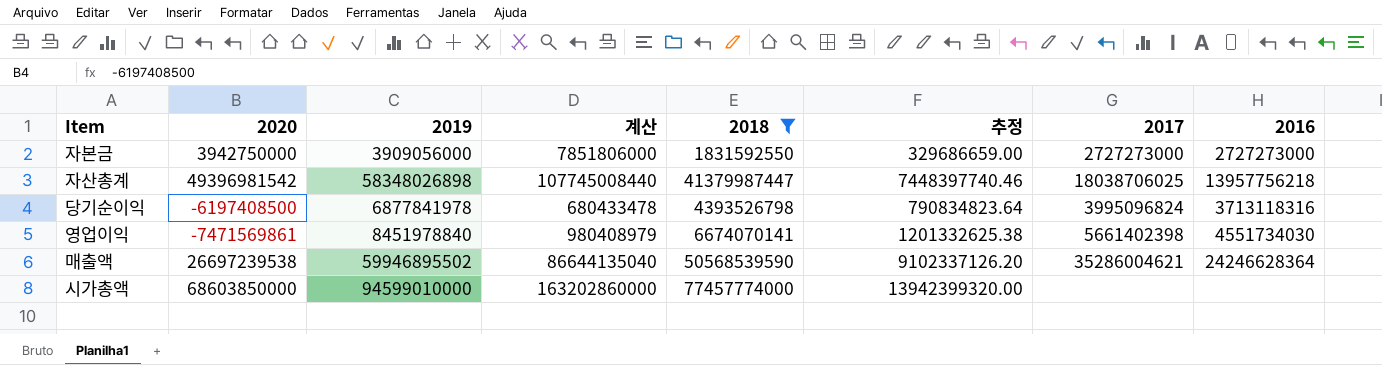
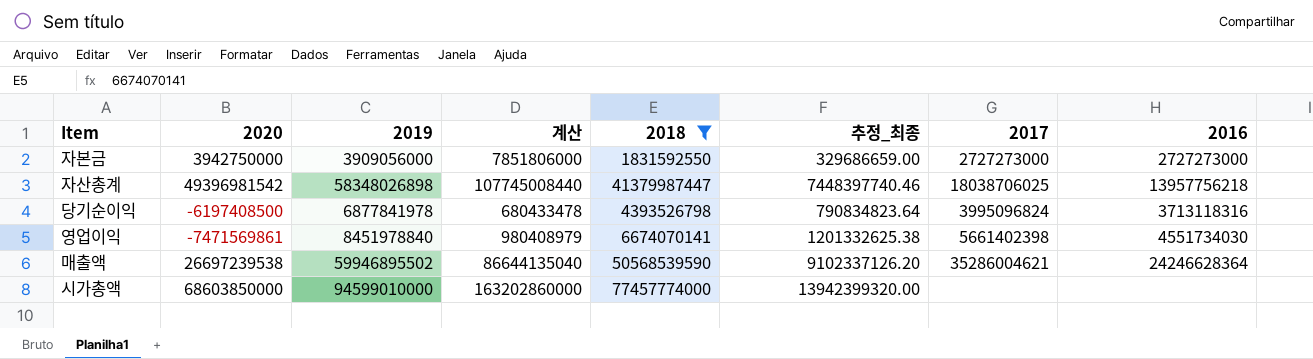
column name: 추정 -> 추정_최종

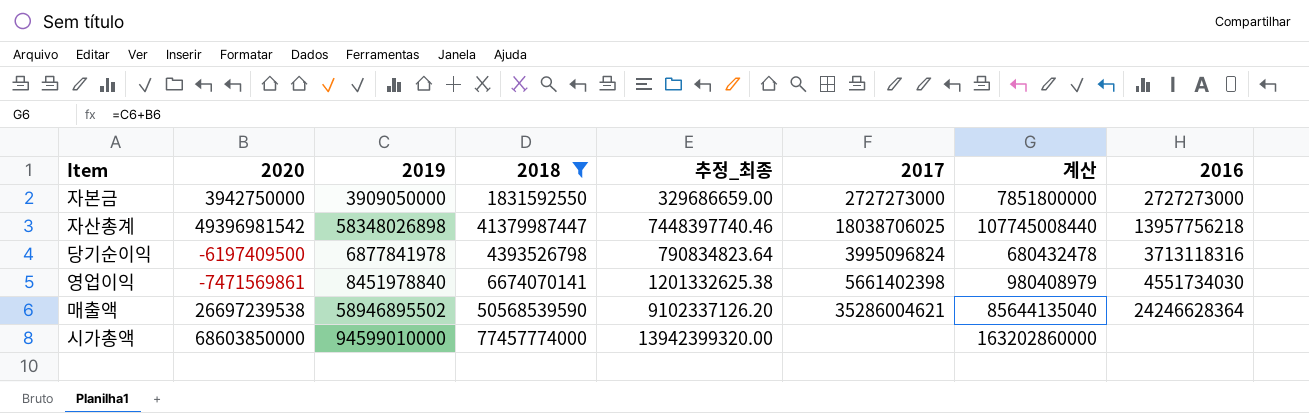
column 계산 | position: 4 -> 7
자본금 | 2019: 3909056000 -> 3909050000
자본금 | 계산: 7851806000 -> 7851800000
당기순이익 | 2020: -6197408500 -> -6197409500
당기순이익 | 계산: 680433478 -> 680432478
매출액 | 2019: 59946895502 -> 58946895502
매출액 | 계산: 86644135040 -> 85644135040

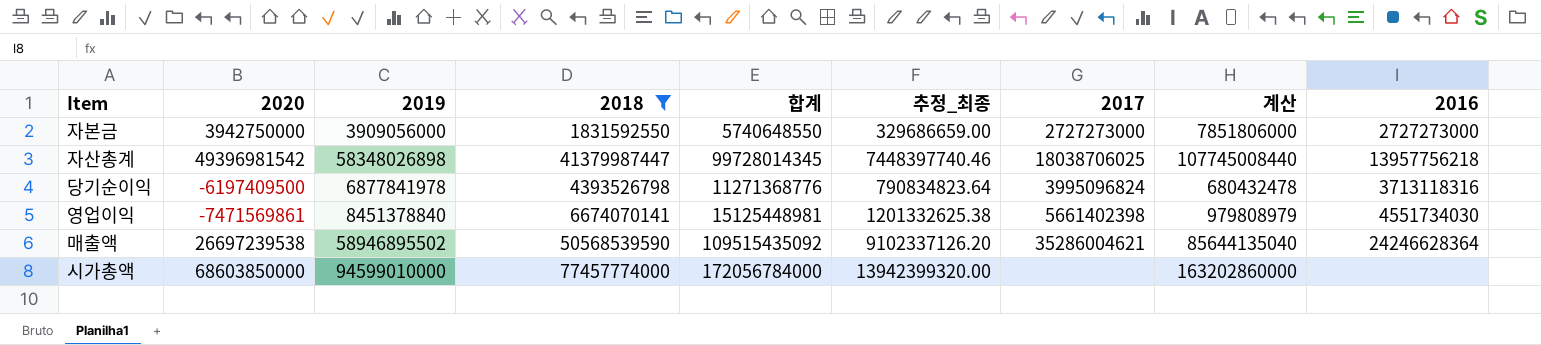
column 합계 | formula: none -> [2019] + [2018]
자본금 | 2019: 3909050000 -> 3909056000
자본금 | 계산: 7851800000 -> 7851806000
영업이익 | 2019: 8451978840 -> 8451378840
영업이익 | 계산: 980408979 -> 979808979

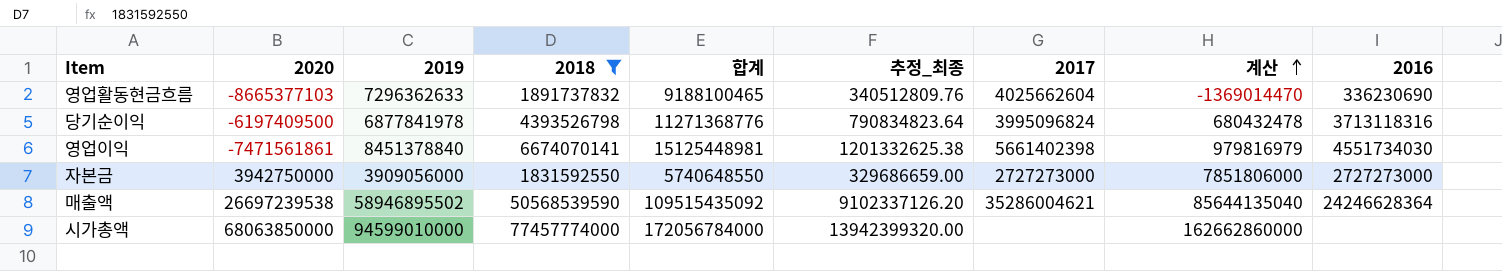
row order: none -> 계산 ascending
row 자산총계: 49396981542 | 58348026898 | 41379987447 | 99728014345 | 7448397740.46 | 18038706025 | 107745008440 | 13957756218 -> none
row 영업활동현금흐름: none -> -8665377103 | 7296362633 | 1891737832 | 9188100465 | 340512809.76 | 4025662604 | -1369014470 | 336230690
영업이익 | 2020: -7471569861 -> -7471561861
영업이익 | 계산: 979808979 -> 979816979
시가총액 | 2020: 68603850000 -> 68063850000
시가총액 | 계산: 163202860000 -> 162662860000

